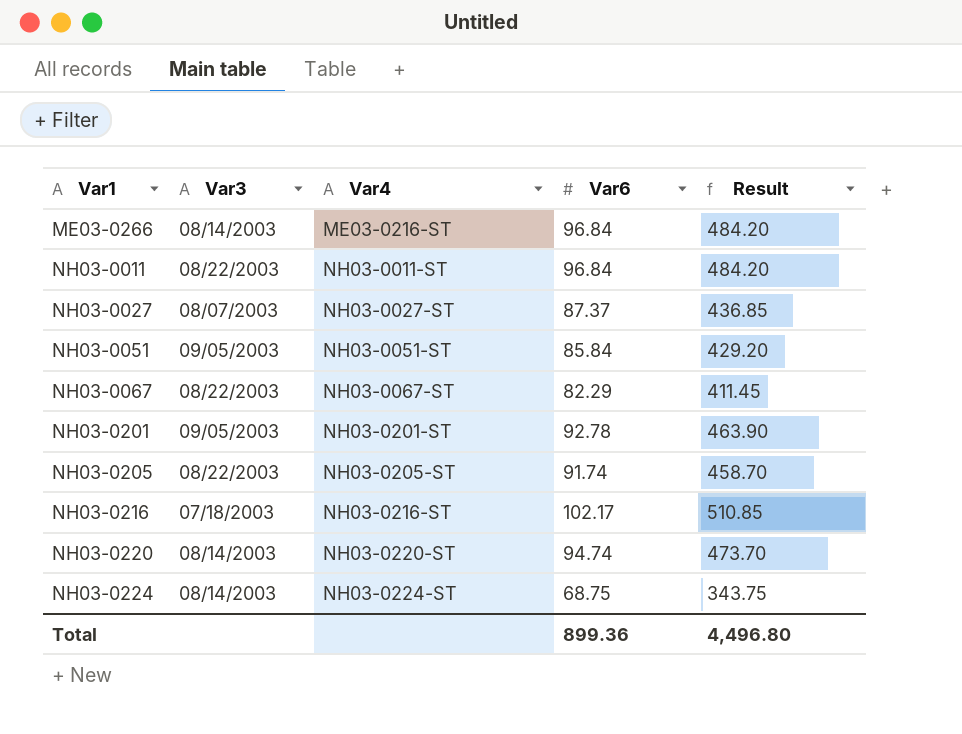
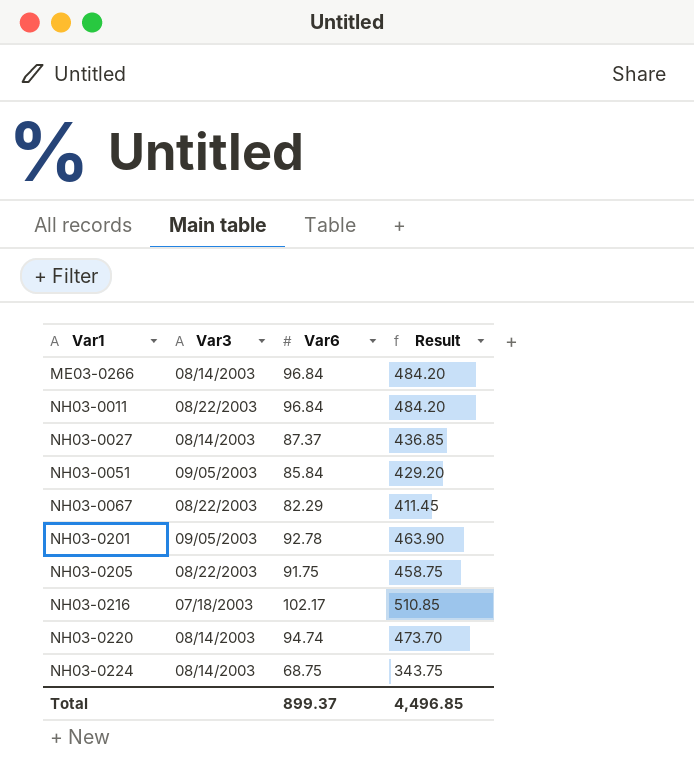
column Var4 | position: 3 -> none
NH03-0027 | Var3: 08/07/2003 -> 08/14/2003
NH03-0205 | Var6: 91.74 -> 91.75
NH03-0205 | Result: 458.70 -> 458.75
Total | Var6: 899.36 -> 899.37
Total | Result: 4,496.80 -> 4,496.85

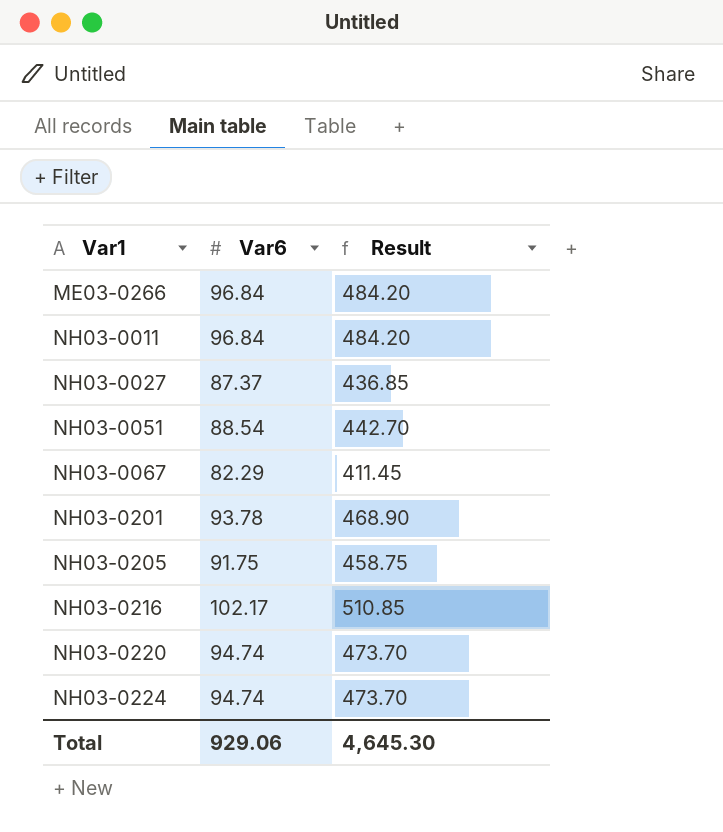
column Var3 | position: 2 -> none
NH03-0051 | Var6: 85.84 -> 88.54
NH03-0051 | Result: 429.20 -> 442.70
NH03-0201 | Var6: 92.78 -> 93.78
NH03-0201 | Result: 463.90 -> 468.90
NH03-0224 | Var6: 68.75 -> 94.74
NH03-0224 | Result: 343.75 -> 473.70
Total | Var6: 899.37 -> 929.06
Total | Result: 4,496.85 -> 4,645.30

